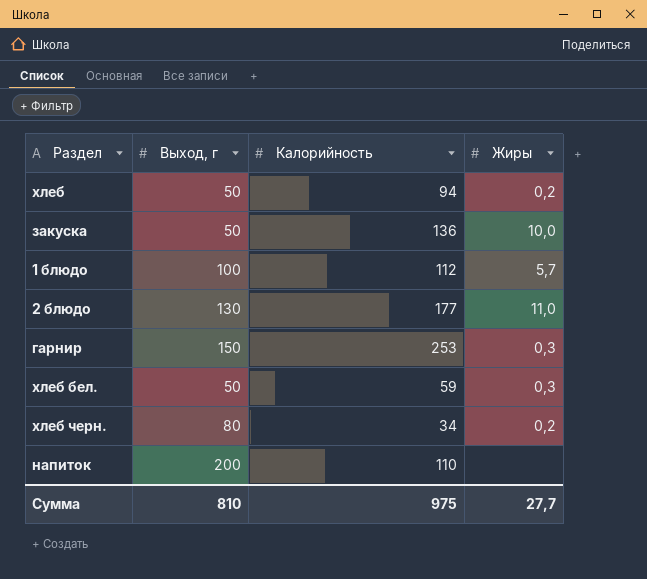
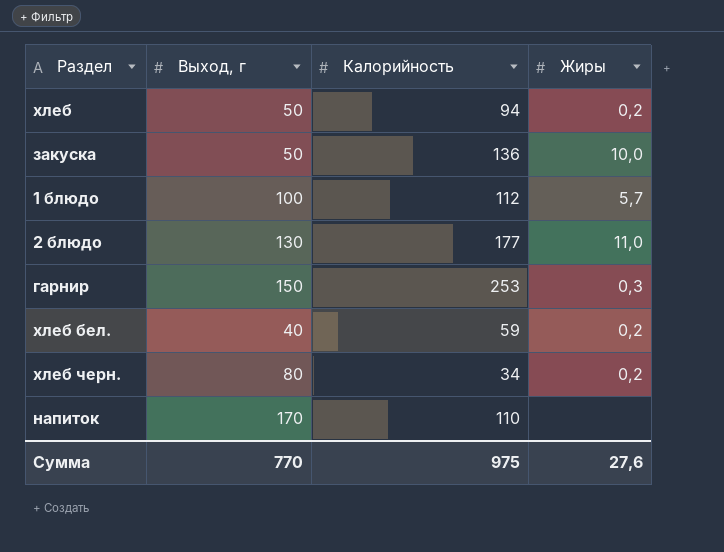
хлеб бел. | Выход, г: 50 -> 40
хлеб бел. | Жиры: 0,3 -> 0,2
напиток | Выход, г: 200 -> 170
Сумма | Выход, г: 810 -> 770
Сумма | Жиры: 27,7 -> 27,6

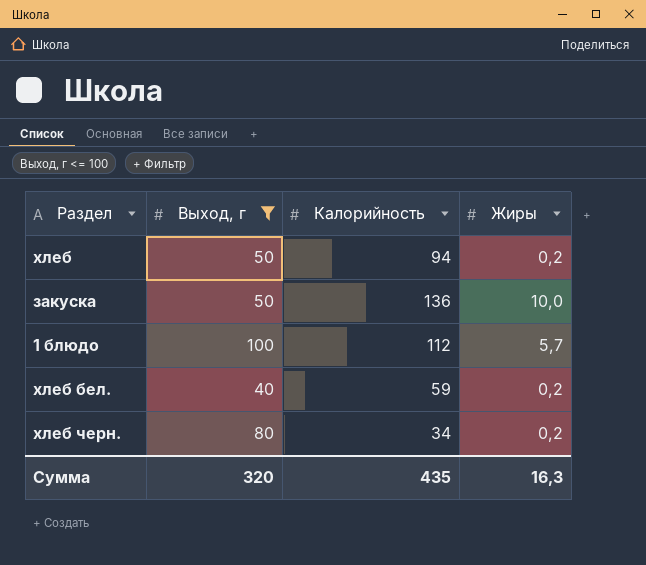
filter: none -> Выход, г <= 100
Сумма | Выход, г: 770 -> 320
Сумма | Калорийность: 975 -> 435
Сумма | Жиры: 27,6 -> 16,3

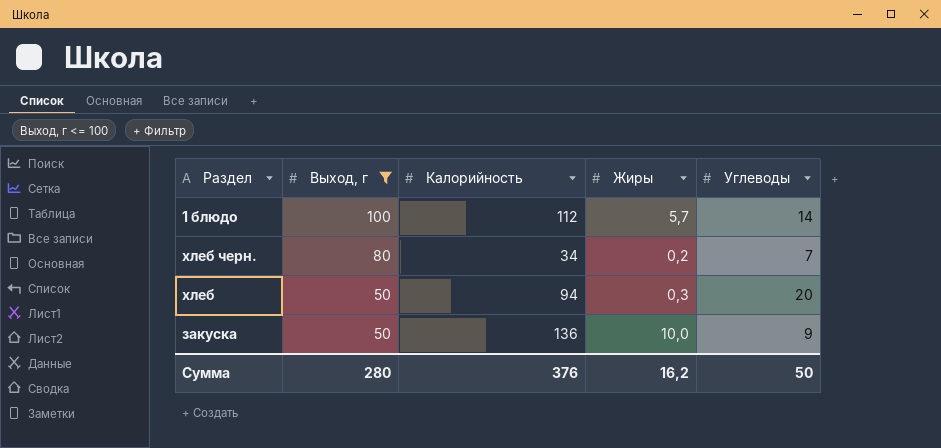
row order: none -> Выход, г descending
column Углеводы | position: none -> 5
row хлеб бел.: 40 | 59 | 0,2 -> none
хлеб | Жиры: 0,2 -> 0,3
Сумма | Выход, г: 320 -> 280
Сумма | Калорийность: 435 -> 376
Сумма | Жиры: 16,3 -> 16,2

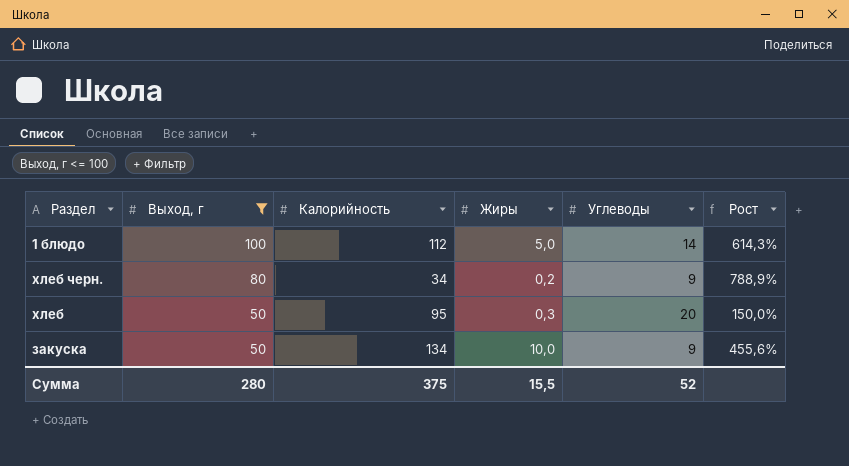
column Рост | formula: none -> ([Выход, г] - [Углеводы]) / [Углеводы]
1 блюдо | Жиры: 5,7 -> 5,0
хлеб черн. | Углеводы: 7 -> 9
хлеб | Калорийность: 94 -> 95
закуска | Калорийность: 136 -> 134
Сумма | Калорийность: 376 -> 375
Сумма | Жиры: 16,2 -> 15,5
Сумма | Углеводы: 50 -> 52

